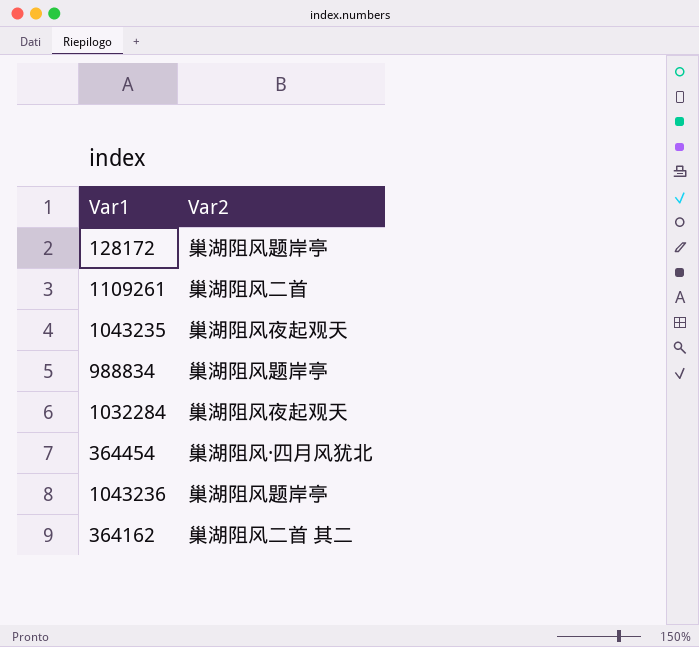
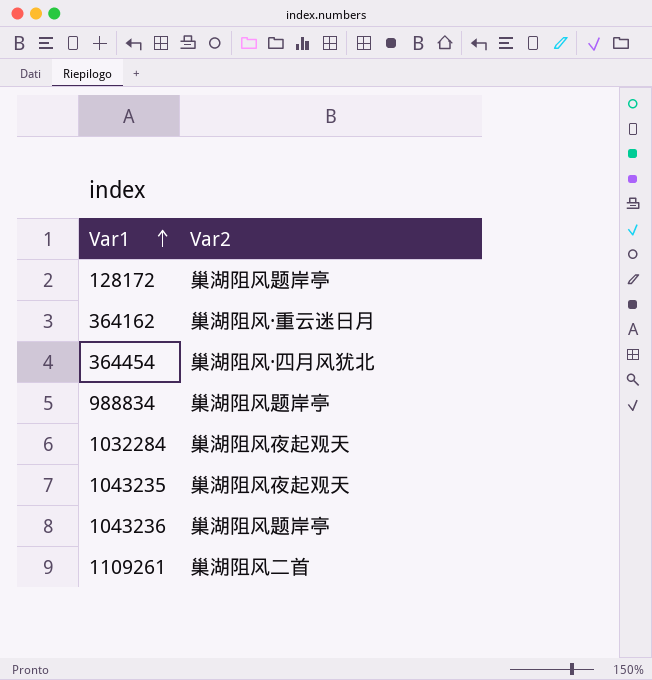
row order: none -> Var1 ascending
364162 | Var2: 巢湖阻风二首 其二 -> 巢湖阻风·重云迷日月

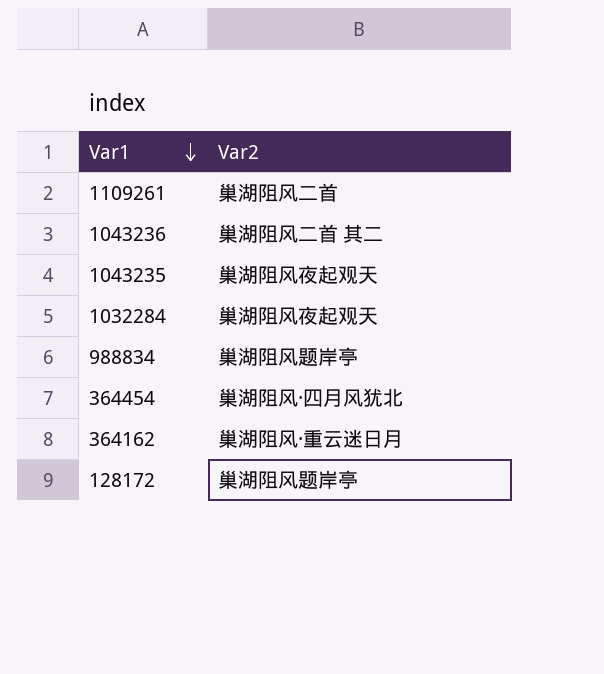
row order: Var1 ascending -> Var1 descending
1043236 | Var2: 巢湖阻风题岸亭 -> 巢湖阻风二首 其二

